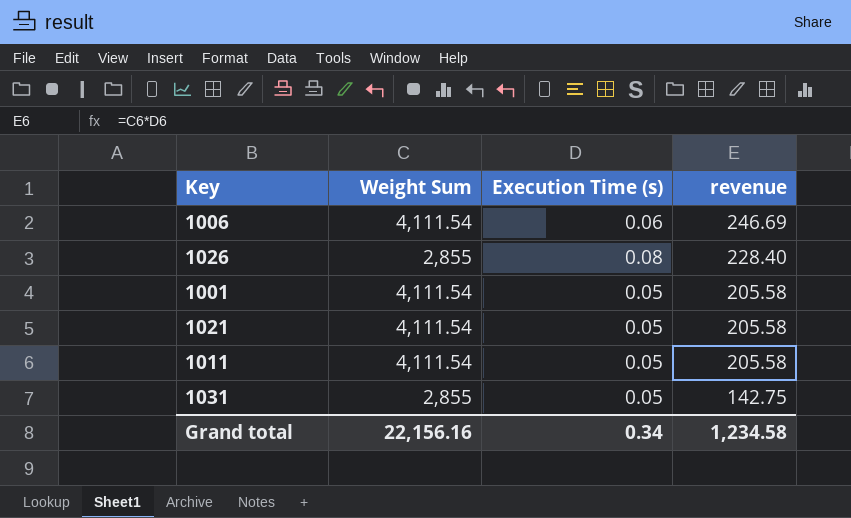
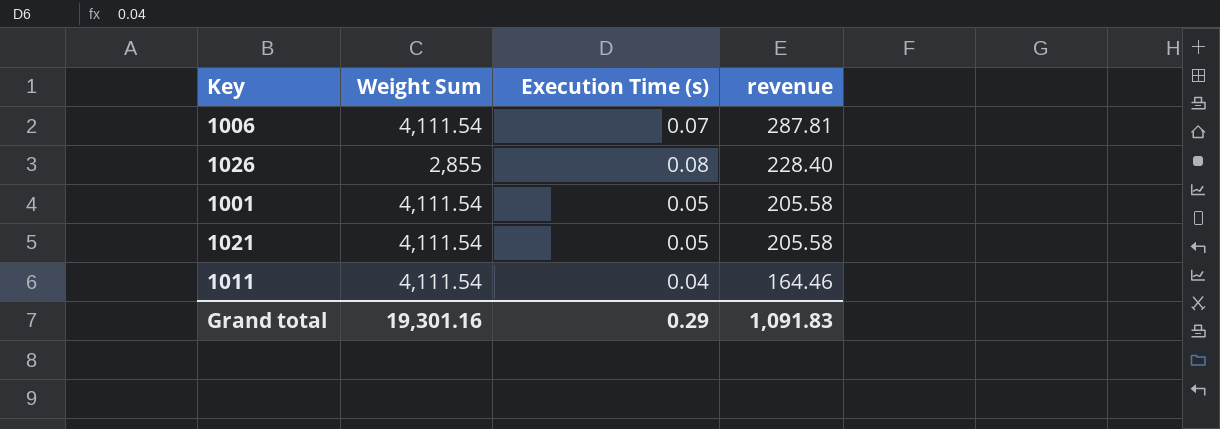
row 1031: 2,855 | 0.05 | 142.75 -> none
1006 | Execution Time (s): 0.06 -> 0.07
1006 | revenue: 246.69 -> 287.81
1011 | Execution Time (s): 0.05 -> 0.04
1011 | revenue: 205.58 -> 164.46
Grand total | Weight Sum: 22,156.16 -> 19,301.16
Grand total | Execution Time (s): 0.34 -> 0.29
Grand total | revenue: 1,234.58 -> 1,091.83

